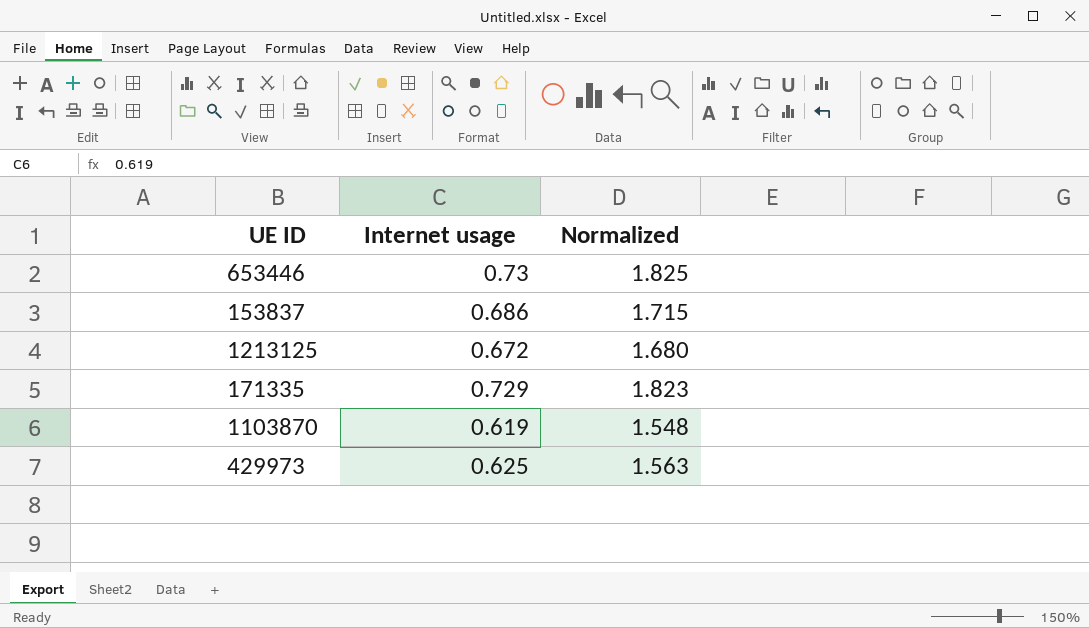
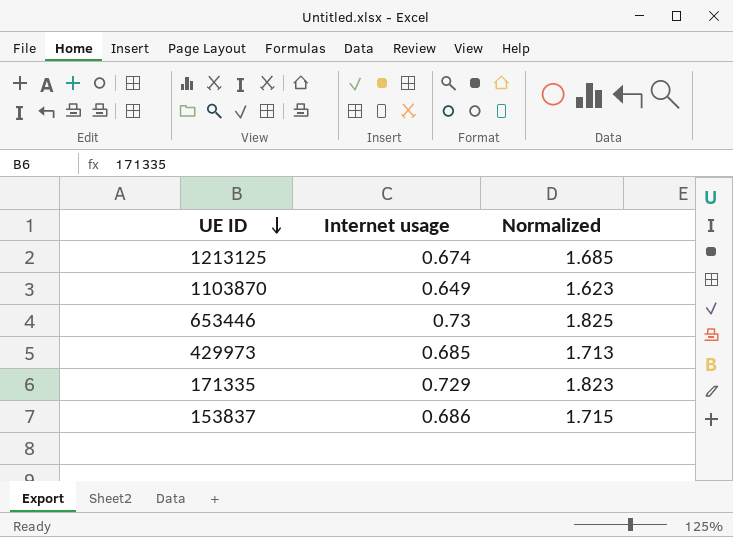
row order: none -> UE ID descending
1213125 | Internet usage: 0.672 -> 0.674
1213125 | Normalized: 1.680 -> 1.685
1103870 | Internet usage: 0.619 -> 0.649
1103870 | Normalized: 1.548 -> 1.623
429973 | Internet usage: 0.625 -> 0.685
429973 | Normalized: 1.563 -> 1.713

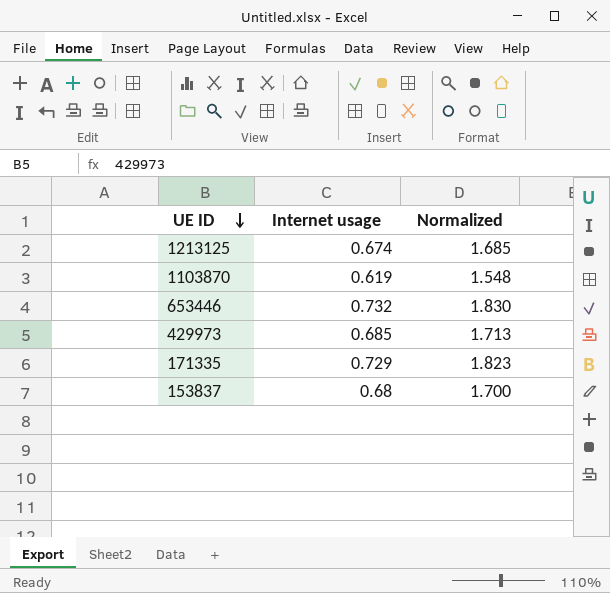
1103870 | Internet usage: 0.649 -> 0.619
1103870 | Normalized: 1.623 -> 1.548
653446 | Internet usage: 0.73 -> 0.732
653446 | Normalized: 1.825 -> 1.830
153837 | Internet usage: 0.686 -> 0.68
153837 | Normalized: 1.715 -> 1.700

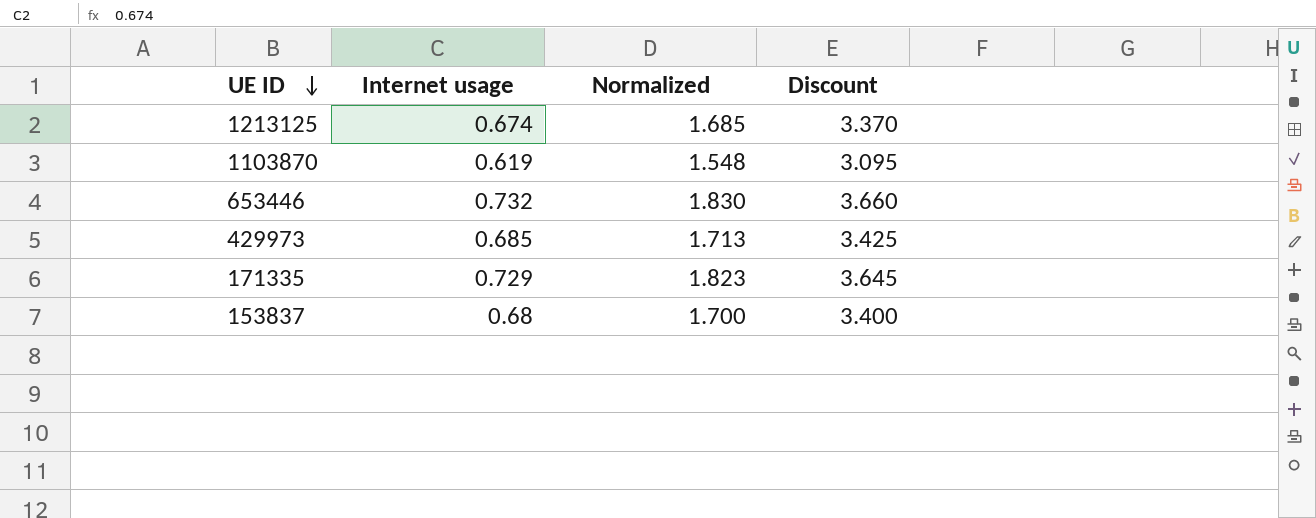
column Discount | formula: none -> [Internet usage] * 5

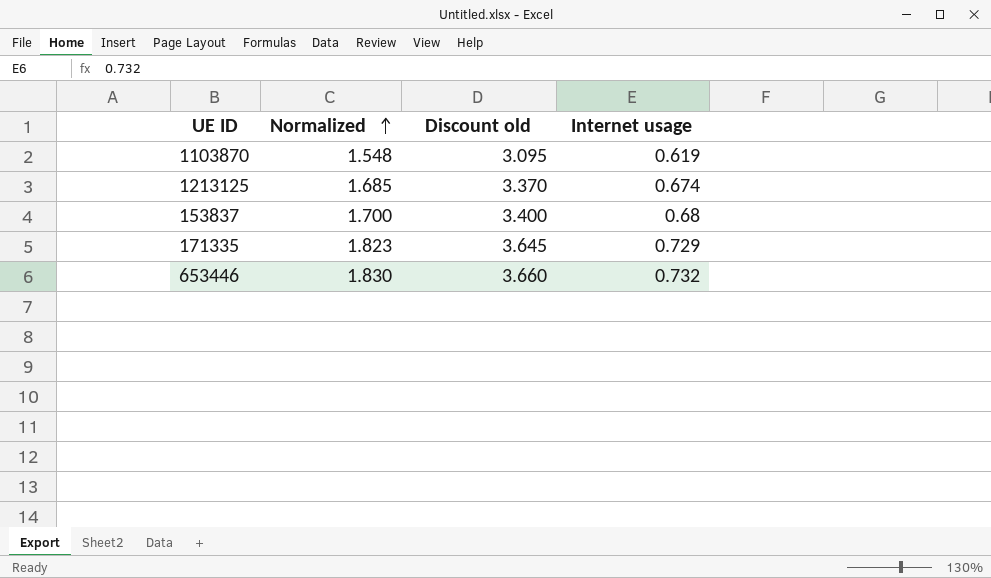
row order: UE ID descending -> Normalized ascending
column name: Discount -> Discount old
column Internet usage | position: 2 -> 4
row 429973: 0.685 | 1.713 | 3.425 -> none

